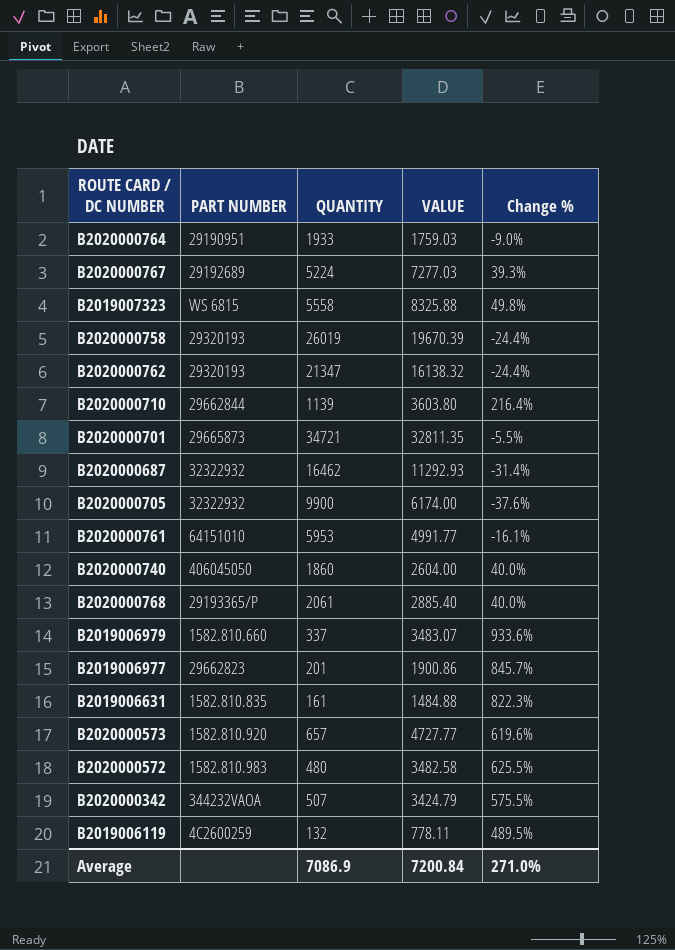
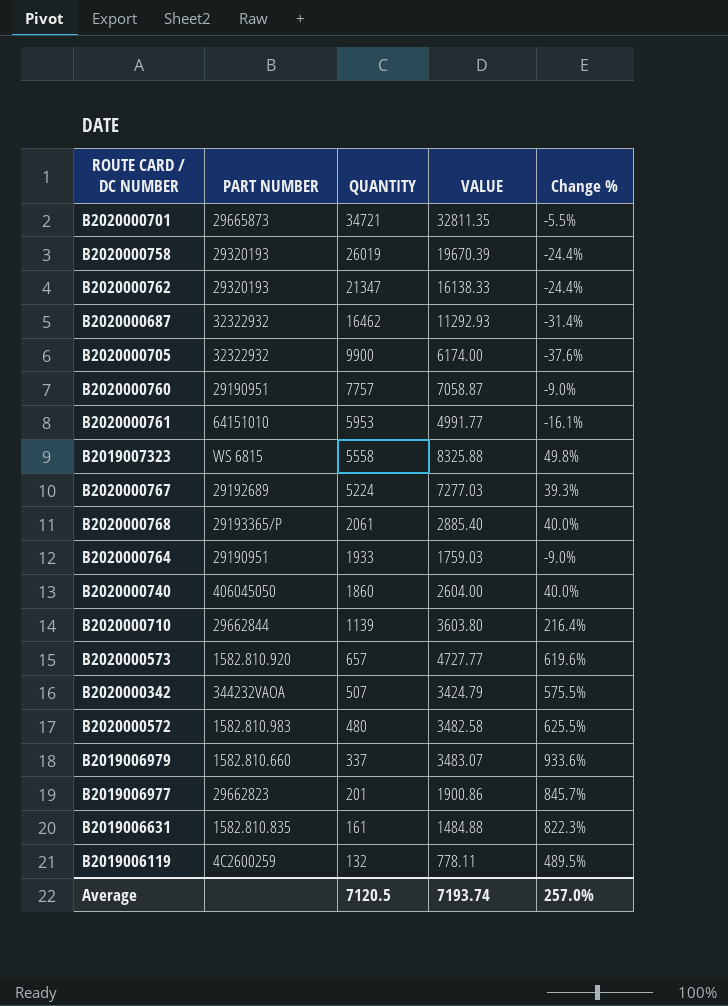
row order: none -> QUANTITY descending
B2020000762 | VALUE: 16138.32 -> 16138.33
row B2020000760: none -> 29190951 | 7757 | 7058.87 | -9.0%
Average | QUANTITY: 7086.9 -> 7120.5
Average | VALUE: 7200.84 -> 7193.74
Average | Change %: 271.0% -> 257.0%

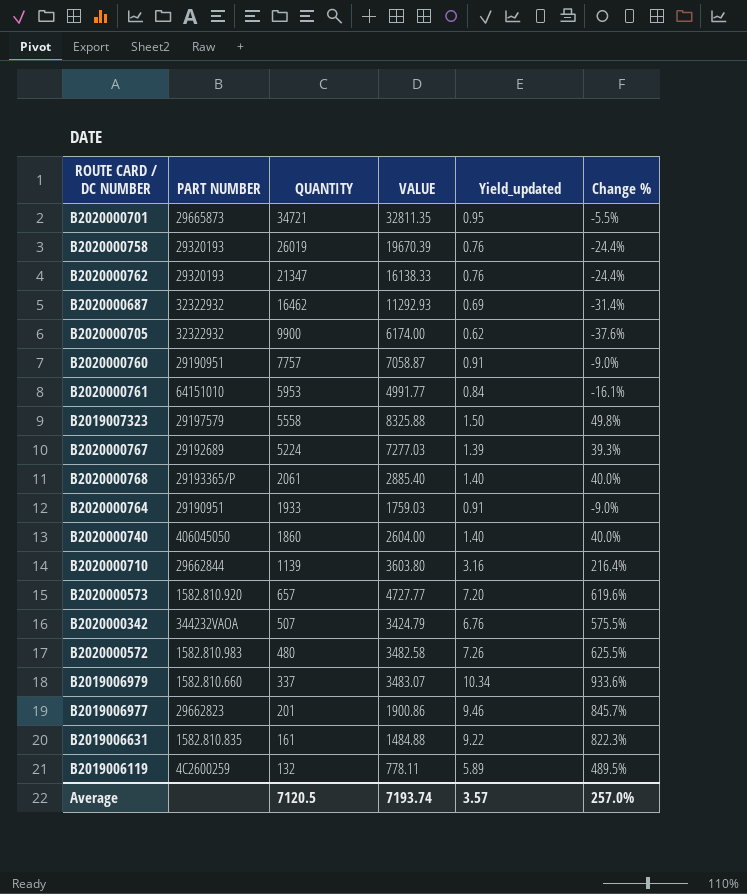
column Yield_updated | formula: none -> [VALUE] / [QUANTITY]
B2019007323 | PART NUMBER: WS 6815 -> 29197579

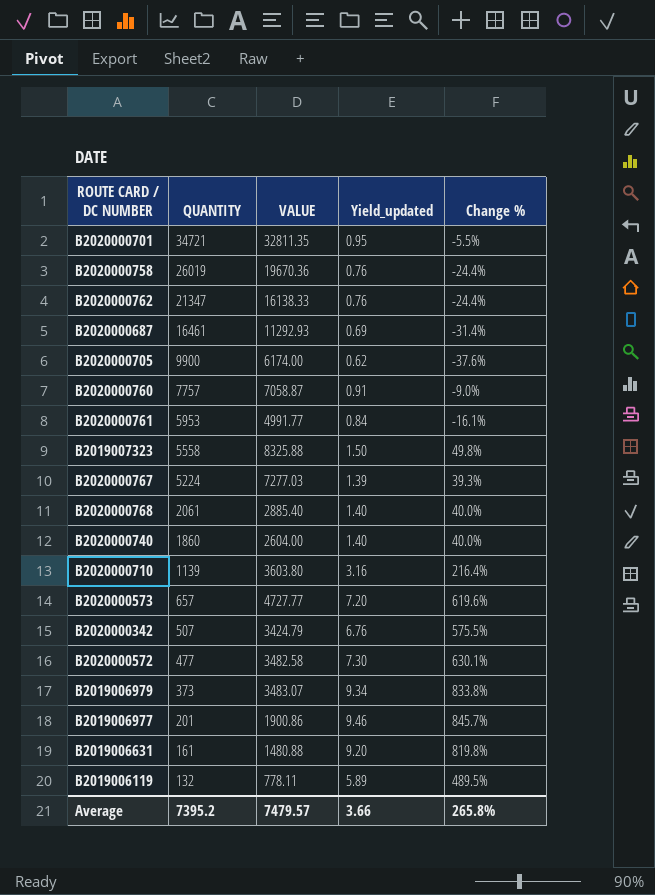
column PART NUMBER | position: 2 -> none
row B2020000764: 29190951 | 1933 | 1759.03 | 0.91 | -9.0% -> none
B2020000758 | VALUE: 19670.39 -> 19670.36
B2020000687 | QUANTITY: 16462 -> 16461
B2020000572 | QUANTITY: 480 -> 477
B2020000572 | Yield_updated: 7.26 -> 7.30
B2020000572 | Change %: 625.5% -> 630.1%
B2019006979 | QUANTITY: 337 -> 373
B2019006979 | Yield_updated: 10.34 -> 9.34
B2019006979 | Change %: 933.6% -> 833.8%
B2019006631 | VALUE: 1484.88 -> 1480.88
B2019006631 | Yield_updated: 9.22 -> 9.20
B2019006631 | Change %: 822.3% -> 819.8%
Average | QUANTITY: 7120.5 -> 7395.2
Average | VALUE: 7193.74 -> 7479.57
Average | Yield_updated: 3.57 -> 3.66
Average | Change %: 257.0% -> 265.8%

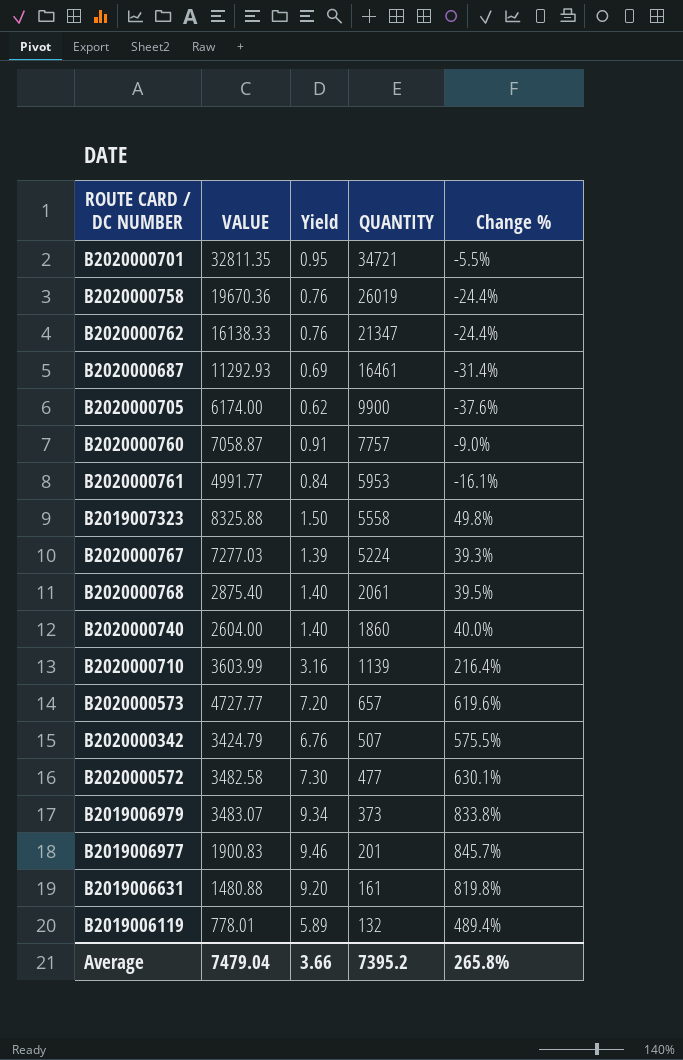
column name: Yield_updated -> Yield
column QUANTITY | position: 2 -> 4
B2020000768 | VALUE: 2885.40 -> 2875.40
B2020000768 | Change %: 40.0% -> 39.5%
B2020000710 | VALUE: 3603.80 -> 3603.99
B2019006977 | VALUE: 1900.86 -> 1900.83
B2019006119 | VALUE: 778.11 -> 778.01
B2019006119 | Change %: 489.5% -> 489.4%
Average | VALUE: 7479.57 -> 7479.04

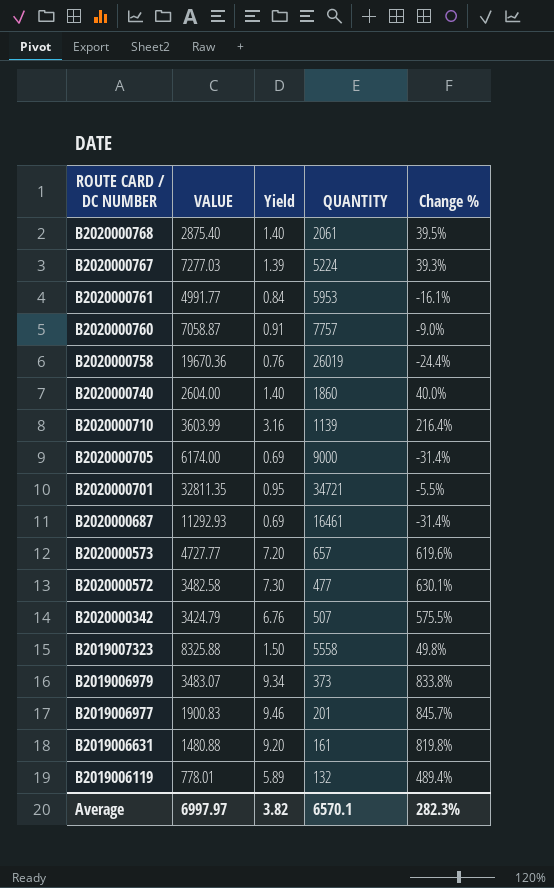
row order: QUANTITY descending -> ROUTE CARD / DC NUMBER descending
row B2020000762: 16138.33 | 0.76 | 21347 | -24.4% -> none
B2020000705 | Yield: 0.62 -> 0.69
B2020000705 | QUANTITY: 9900 -> 9000
B2020000705 | Change %: -37.6% -> -31.4%
Average | VALUE: 7479.04 -> 6997.97
Average | Yield: 3.66 -> 3.82
Average | QUANTITY: 7395.2 -> 6570.1
Average | Change %: 265.8% -> 282.3%

